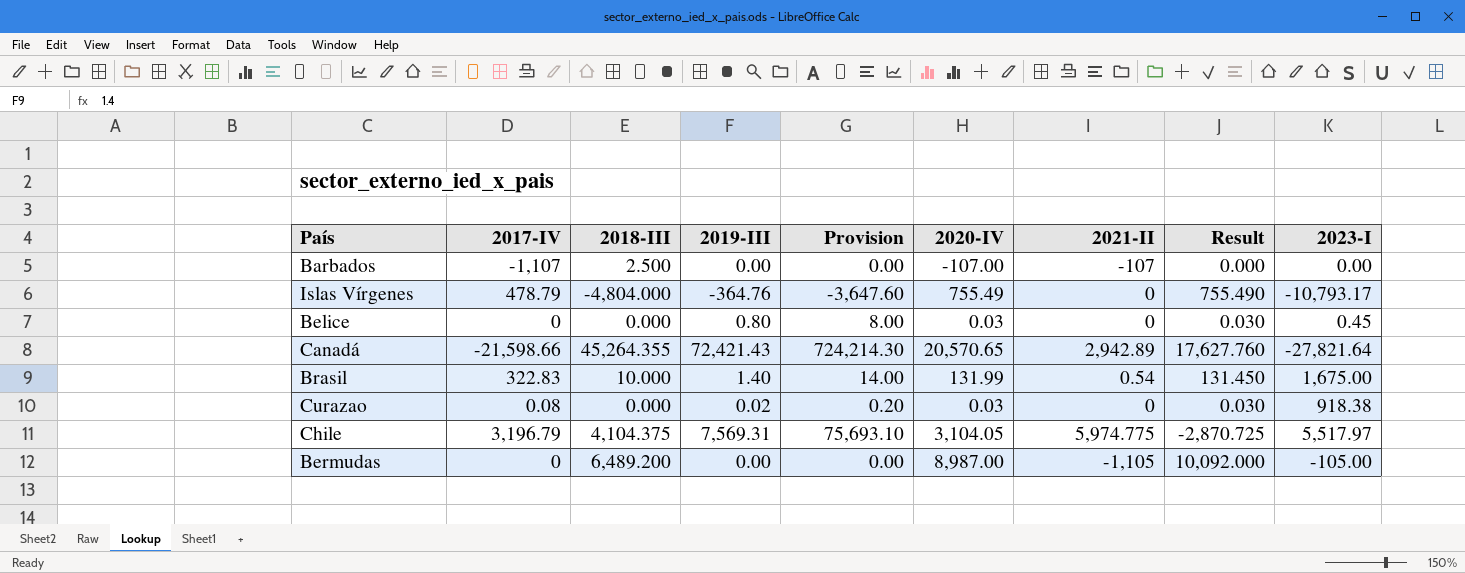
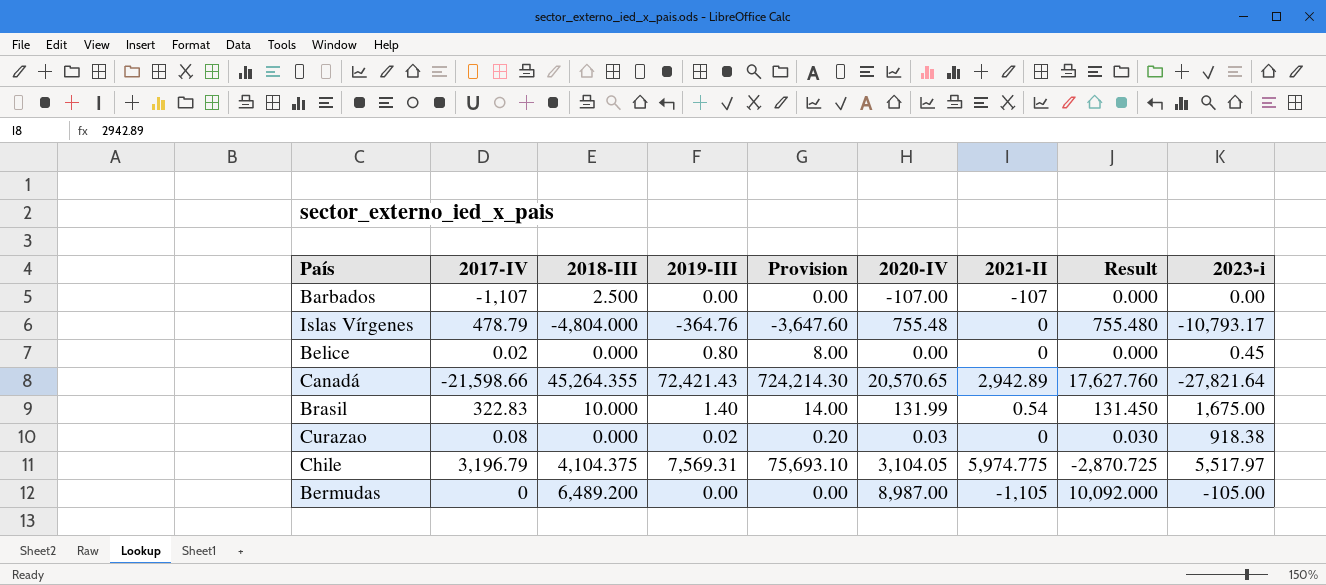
column name: 2023-I -> 2023-i
Islas Vírgenes | 2020-IV: 755.49 -> 755.48
Islas Vírgenes | Result: 755.490 -> 755.480
Belice | 2017-IV: 0 -> 0.02
Belice | 2020-IV: 0.03 -> 0.00
Belice | Result: 0.030 -> 0.000

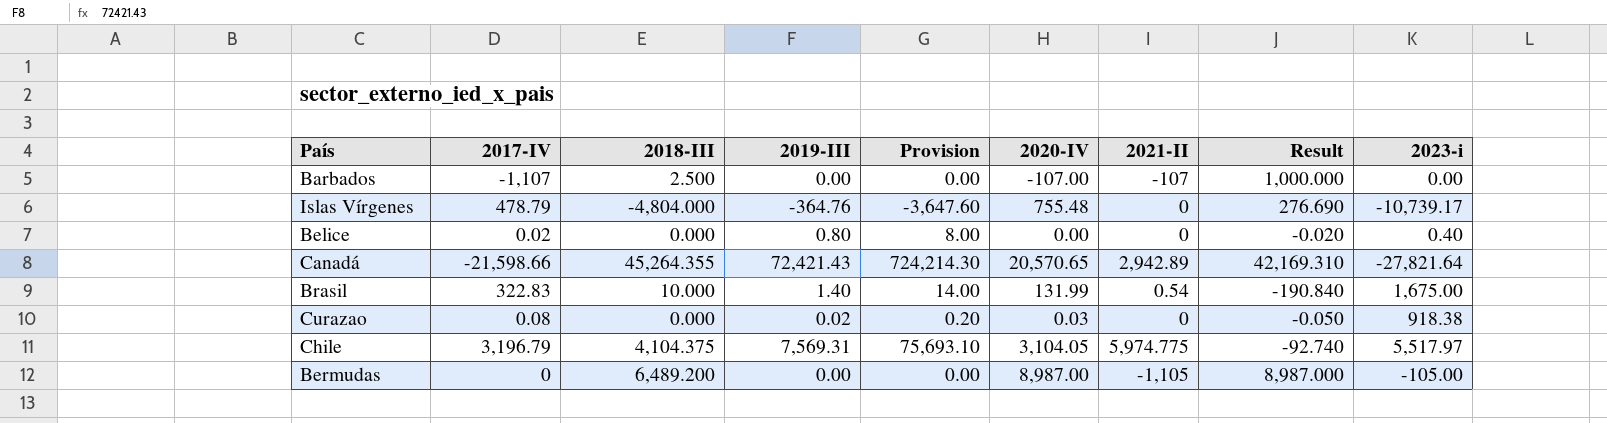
column Result | formula: [2020-IV] - [2021-II] -> [2020-IV] - [2017-IV]
Islas Vírgenes | 2023-i: -10,793.17 -> -10,739.17
Belice | 2023-i: 0.45 -> 0.40

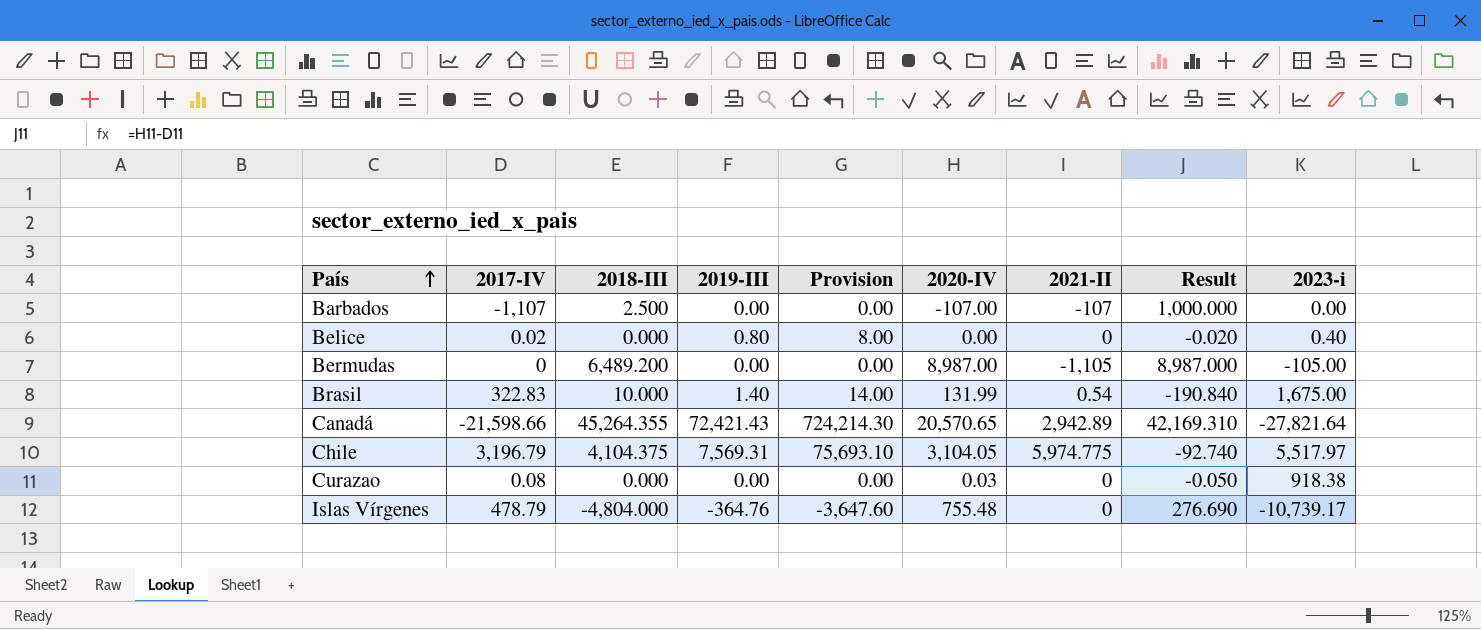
row order: none -> País ascending
Curazao | 2019-III: 0.02 -> 0.00
Curazao | Provision: 0.20 -> 0.00

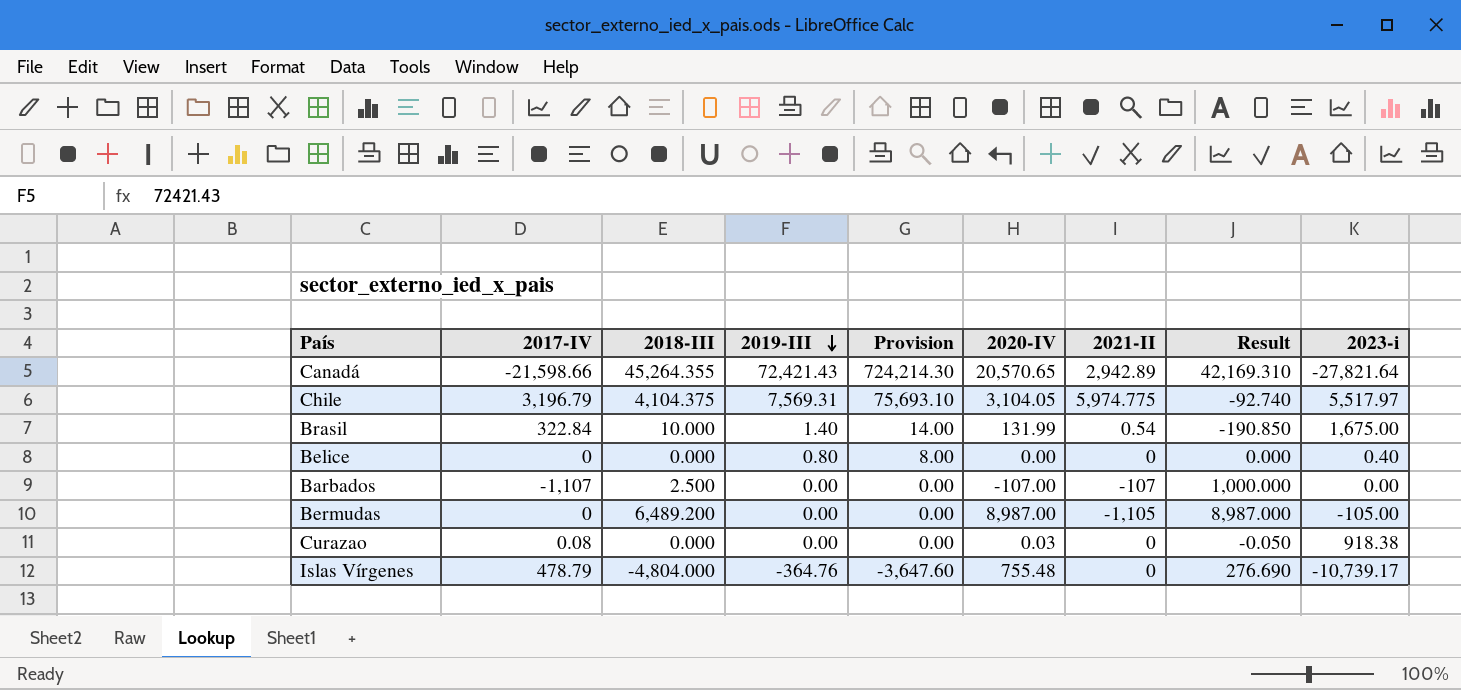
row order: País ascending -> 2019-III descending
Brasil | 2017-IV: 322.83 -> 322.84
Brasil | Result: -190.840 -> -190.850
Belice | 2017-IV: 0.02 -> 0
Belice | Result: -0.020 -> 0.000

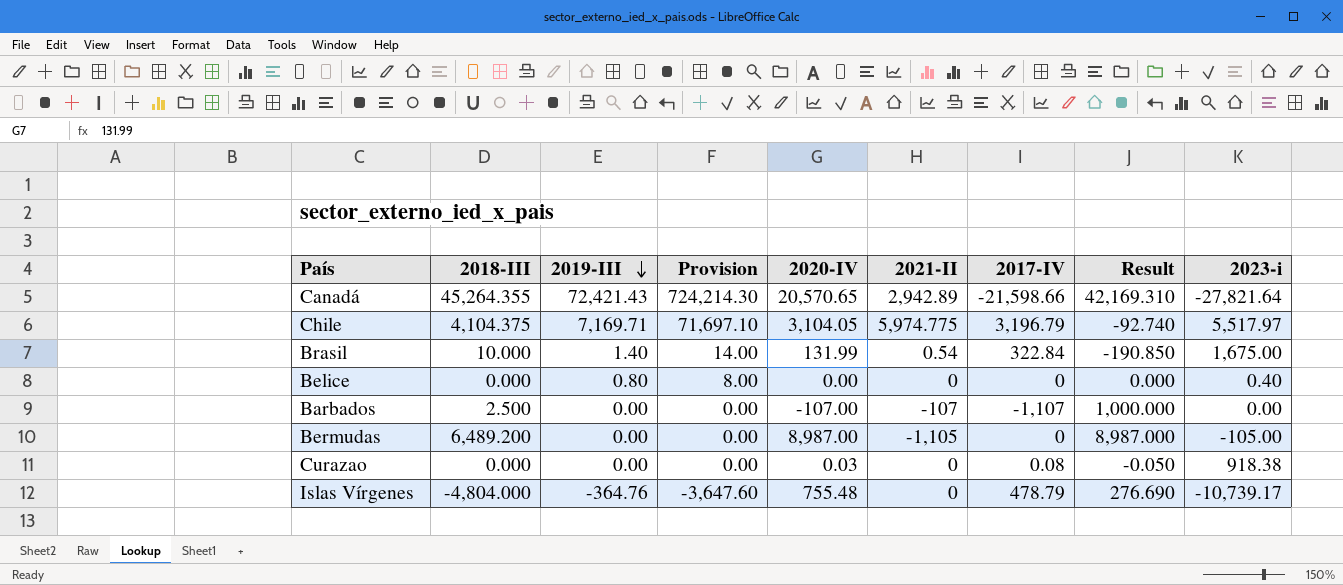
column 2017-IV | position: 2 -> 7
Chile | 2019-III: 7,569.31 -> 7,169.71
Chile | Provision: 75,693.10 -> 71,697.10

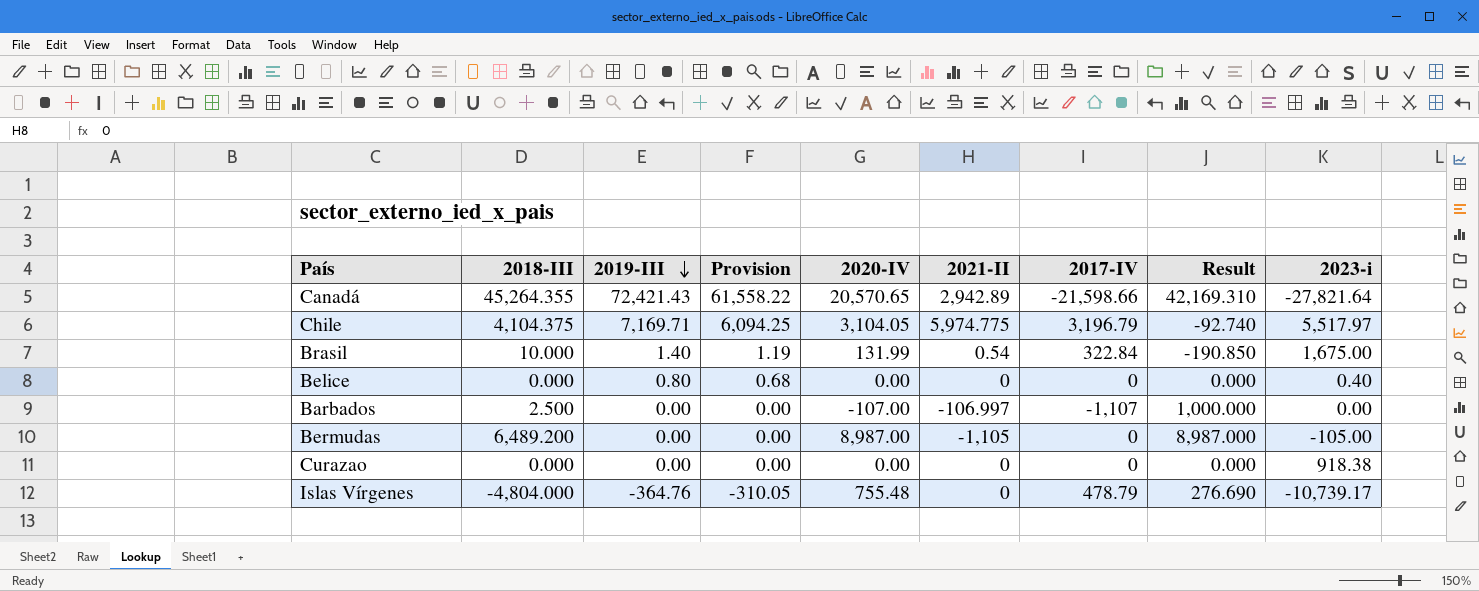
column Provision | formula: [2019-III] * 10 -> [2019-III] * 0.85
Barbados | 2021-II: -107 -> -106.997
Curazao | 2020-IV: 0.03 -> 0.00
Curazao | 2017-IV: 0.08 -> 0
Curazao | Result: -0.050 -> 0.000

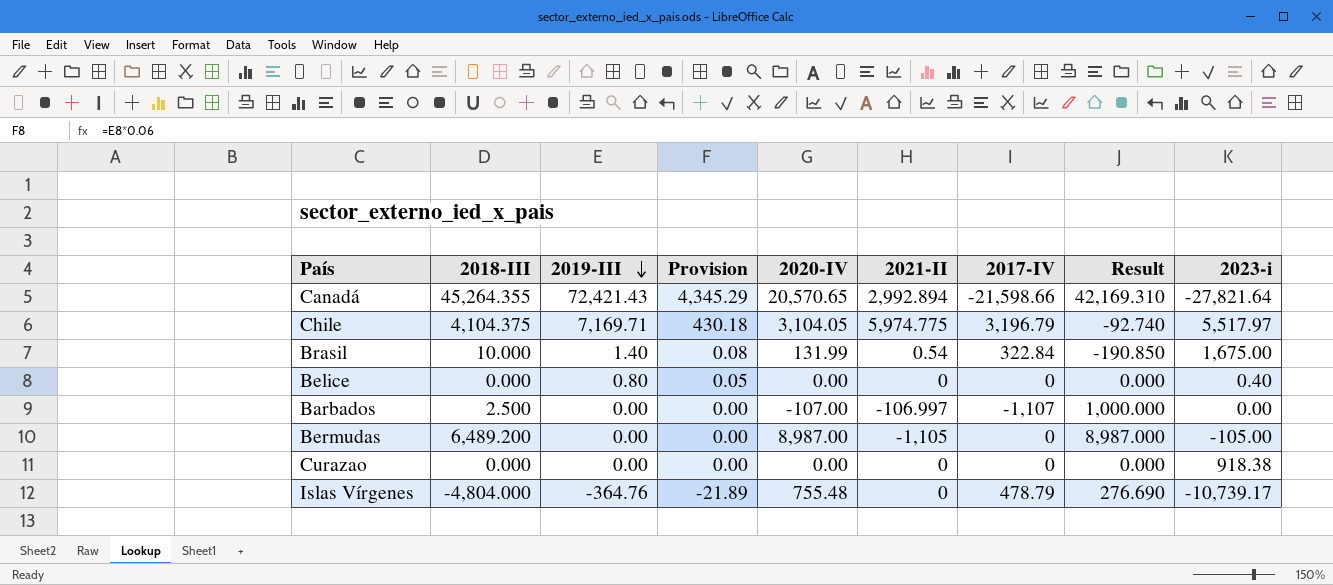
column Provision | formula: [2019-III] * 0.85 -> [2019-III] * 0.06
Canadá | 2021-II: 2,942.89 -> 2,992.894

